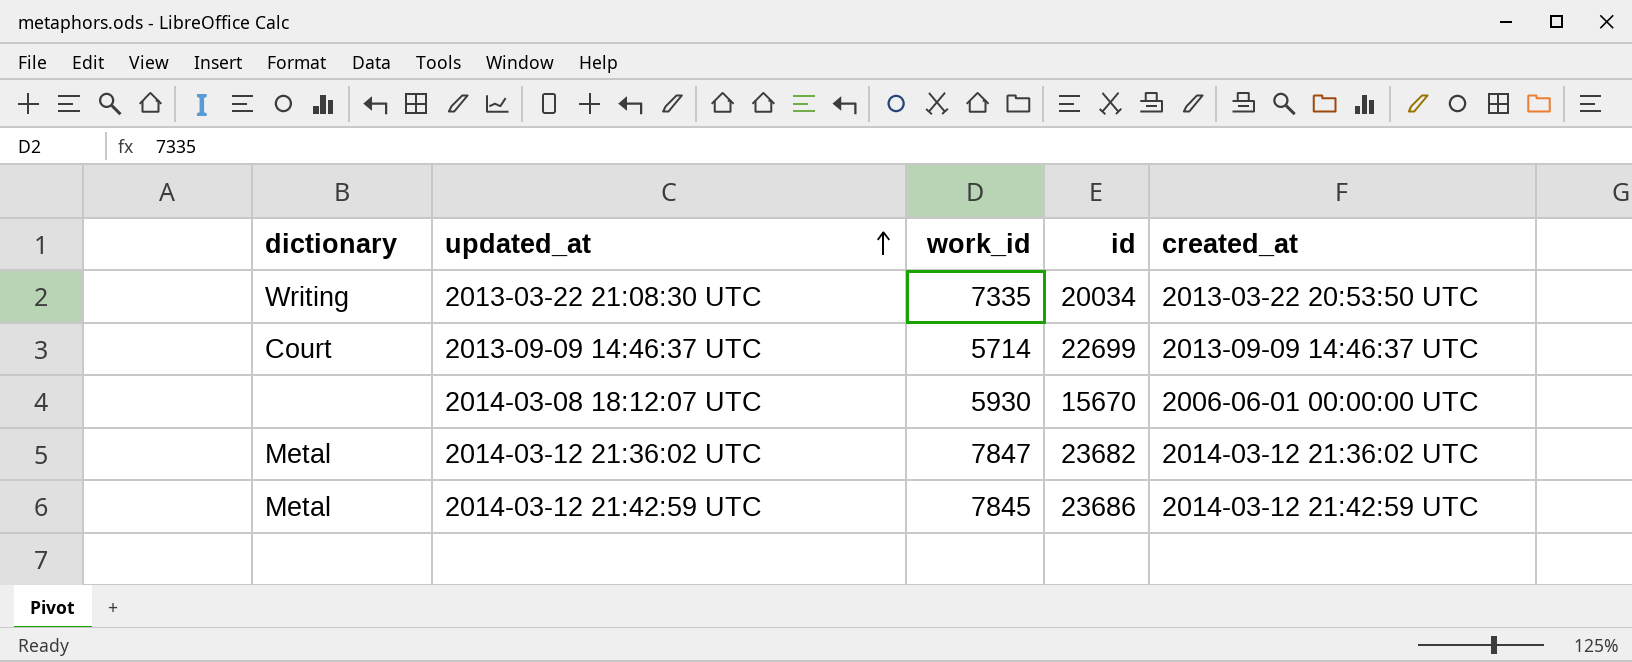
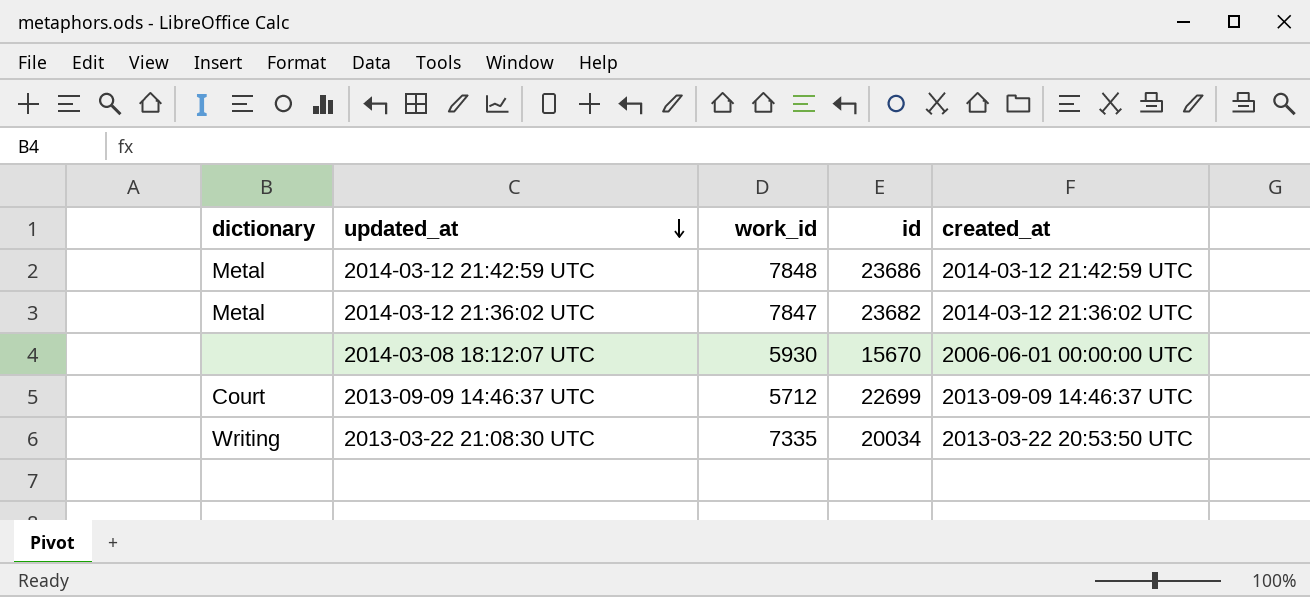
row order: updated_at ascending -> updated_at descending
2014-03-12 21:42:59 UTC | work_id: 7845 -> 7848
2013-09-09 14:46:37 UTC | work_id: 5714 -> 5712

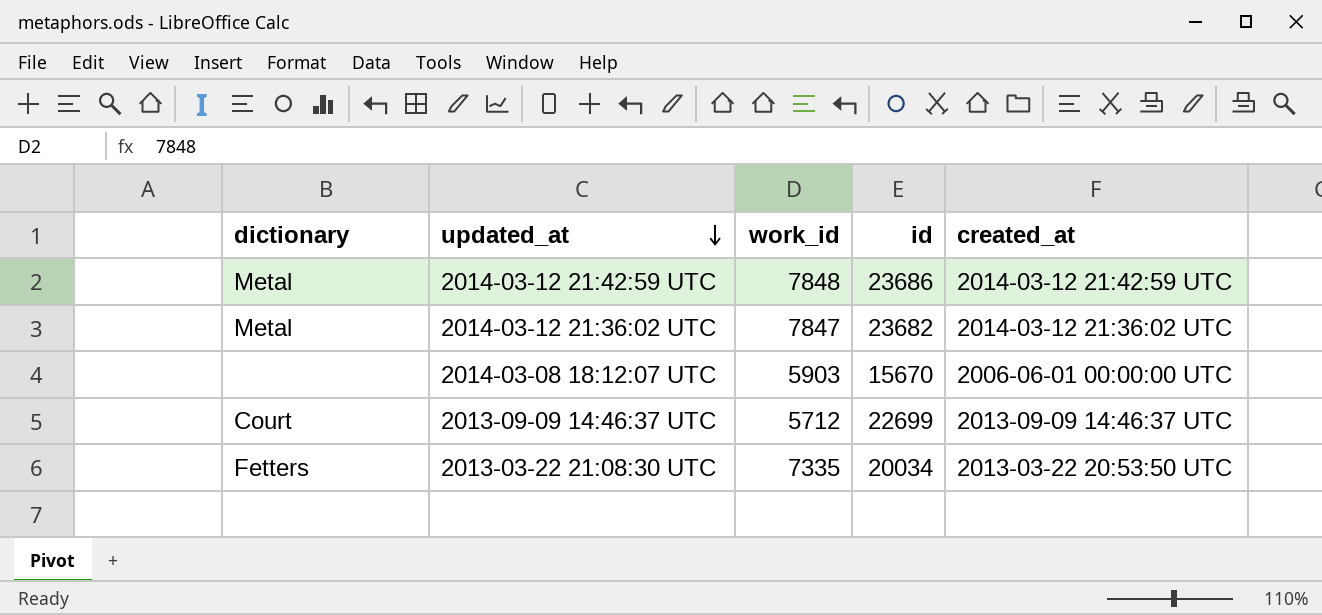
2014-03-08 18:12:07 UTC | work_id: 5930 -> 5903
2013-03-22 21:08:30 UTC | dictionary: Writing -> Fetters

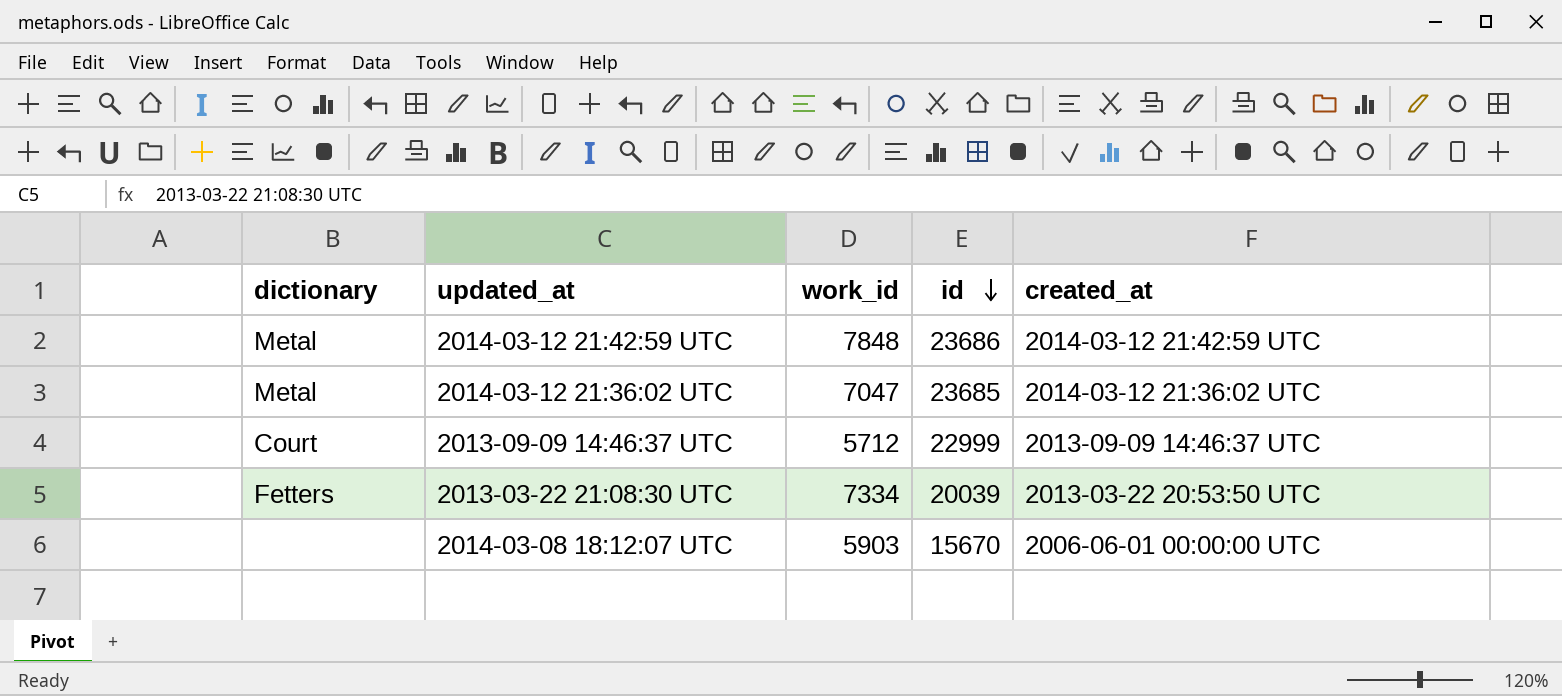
row order: updated_at descending -> id descending
2014-03-12 21:36:02 UTC | work_id: 7847 -> 7047
2014-03-12 21:36:02 UTC | id: 23682 -> 23685
2013-09-09 14:46:37 UTC | id: 22699 -> 22999
2013-03-22 21:08:30 UTC | work_id: 7335 -> 7334
2013-03-22 21:08:30 UTC | id: 20034 -> 20039

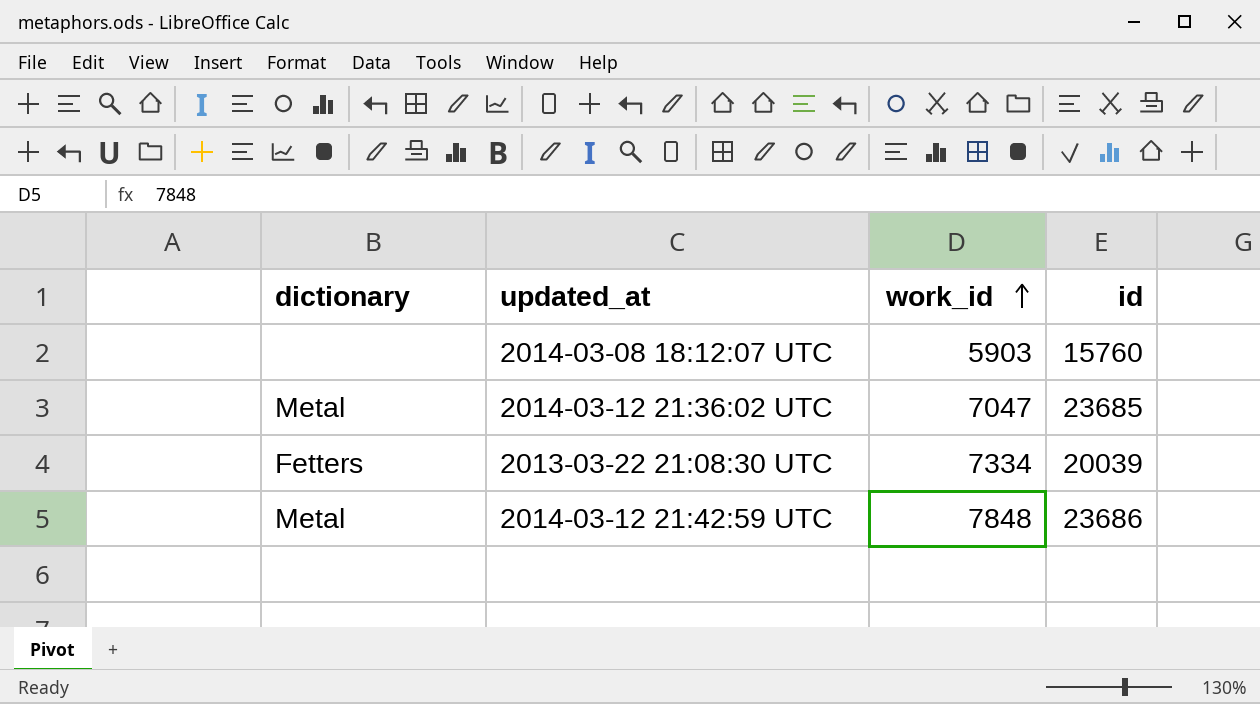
row order: id descending -> work_id ascending
column created_at | position: 5 -> none
row 2013-09-09 14:46:37 UTC: Court | 5712 | 22999 | 2013-09-09 14:46:37 UTC -> none
2014-03-08 18:12:07 UTC | id: 15670 -> 15760

